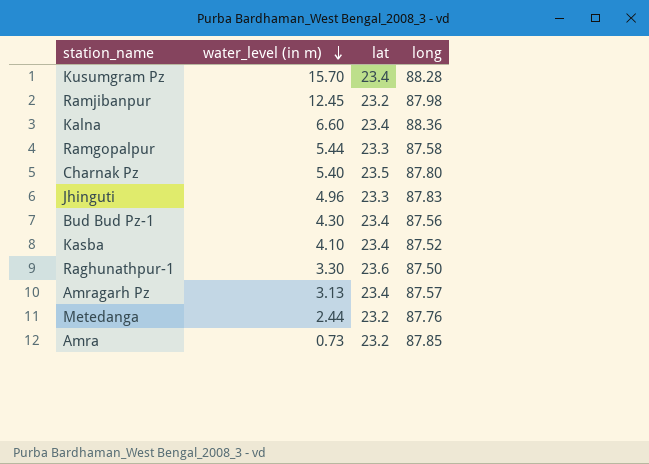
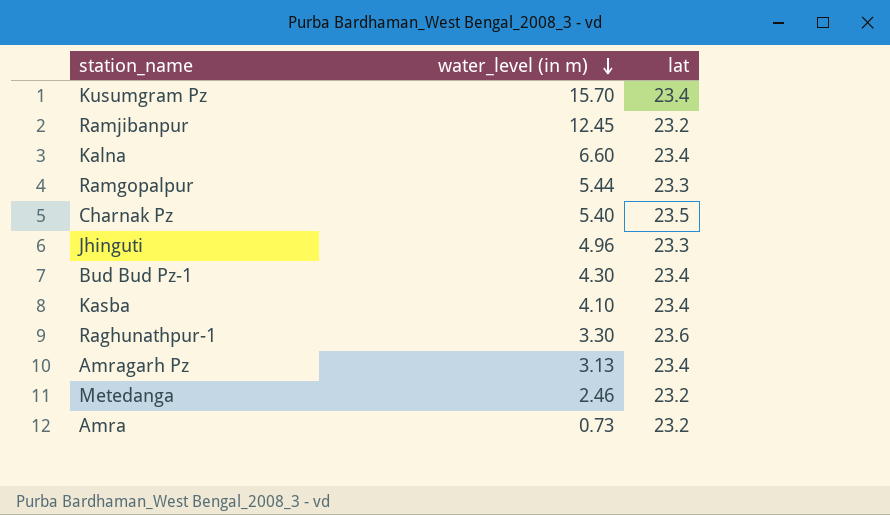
column long | position: 4 -> none
Metedanga | water_level (in m): 2.44 -> 2.46

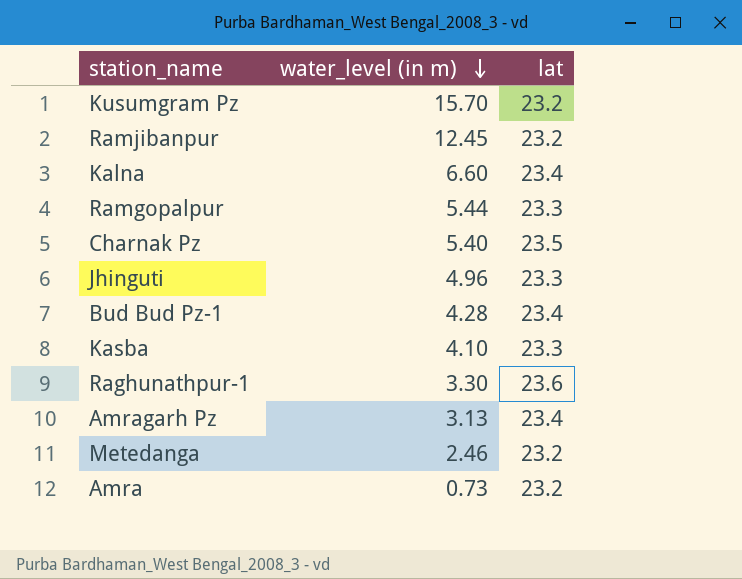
Kusumgram Pz | lat: 23.4 -> 23.2
Bud Bud Pz-1 | water_level (in m): 4.30 -> 4.28
Kasba | lat: 23.4 -> 23.3

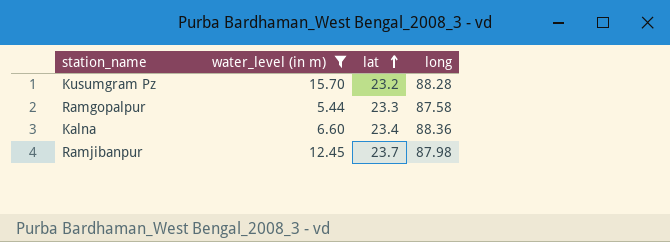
filter: none -> water_level (in m) >= 5.44
row order: water_level (in m) descending -> lat ascending
column long | position: none -> 4
Ramjibanpur | lat: 23.2 -> 23.7

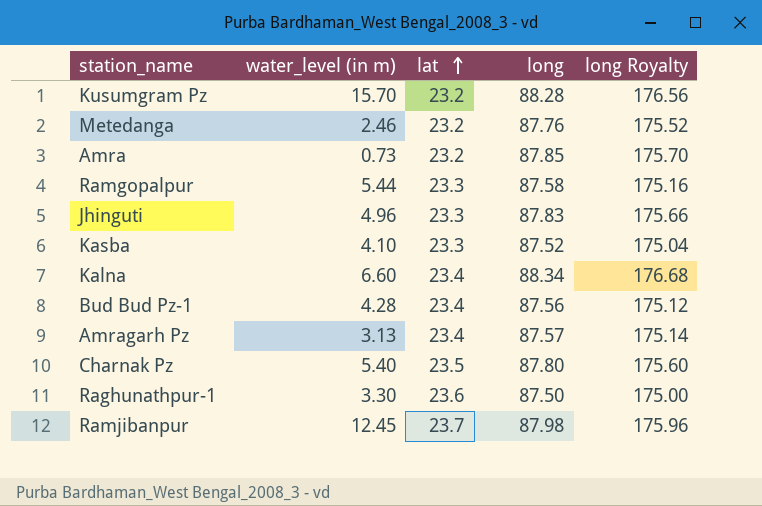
filter: water_level (in m) >= 5.44 -> none
column long Royalty | formula: none -> [long] * 2
Kalna | long: 88.36 -> 88.34

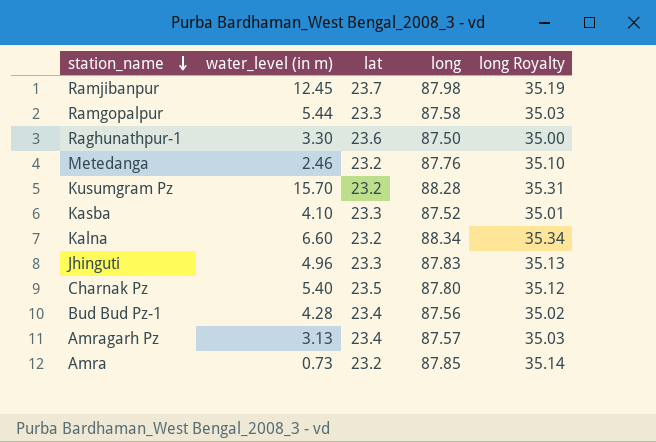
row order: lat ascending -> station_name descending
column long Royalty | formula: [long] * 2 -> [long] * 0.4
Kalna | lat: 23.4 -> 23.2

